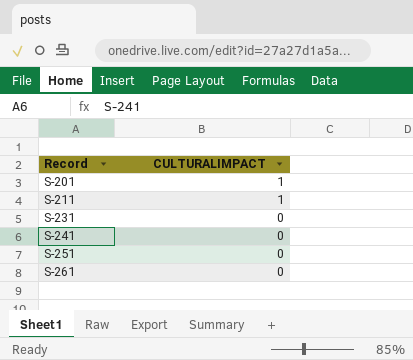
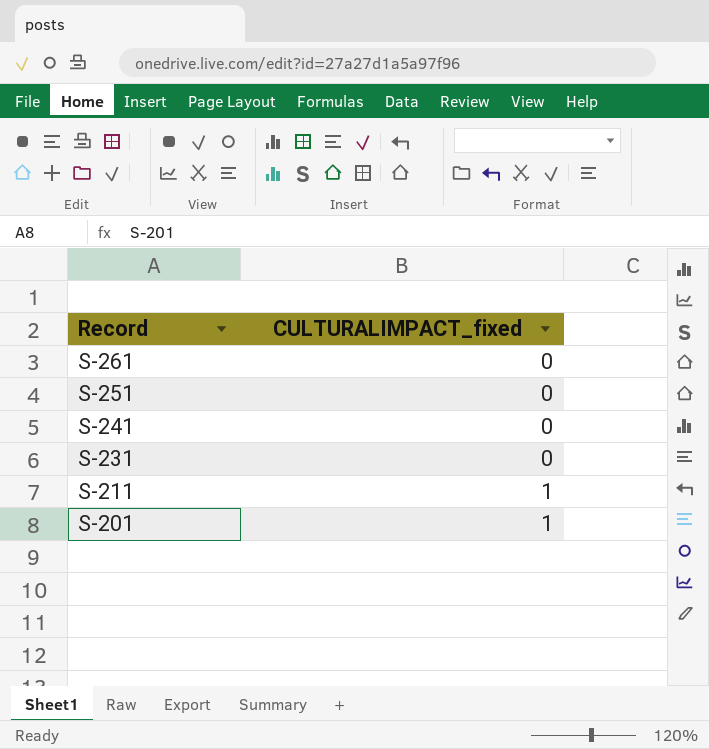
row order: Record ascending -> Record descending
column name: CULTURALIMPACT -> CULTURALIMPACT_fixed

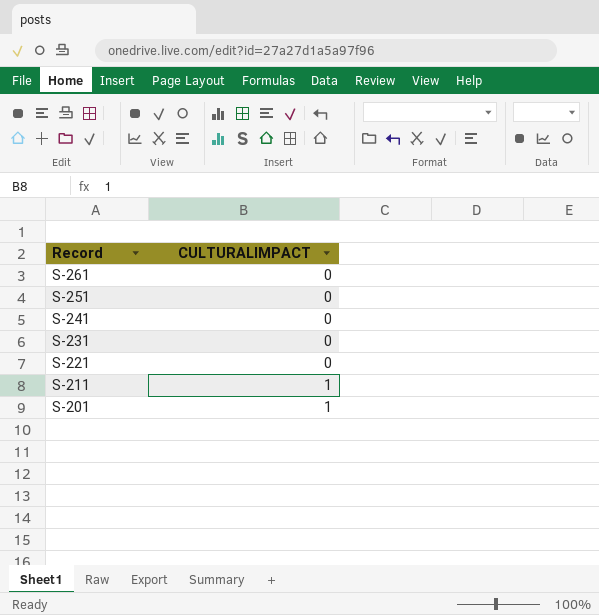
column name: CULTURALIMPACT_fixed -> CULTURALIMPACT
row S-221: none -> 0

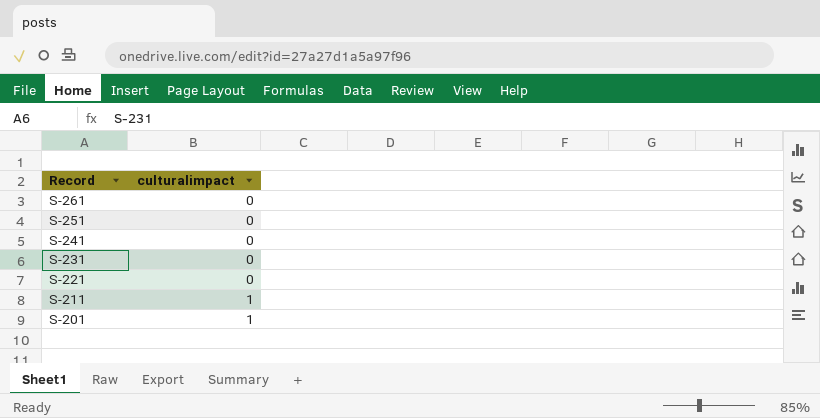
column name: CULTURALIMPACT -> culturalimpact

